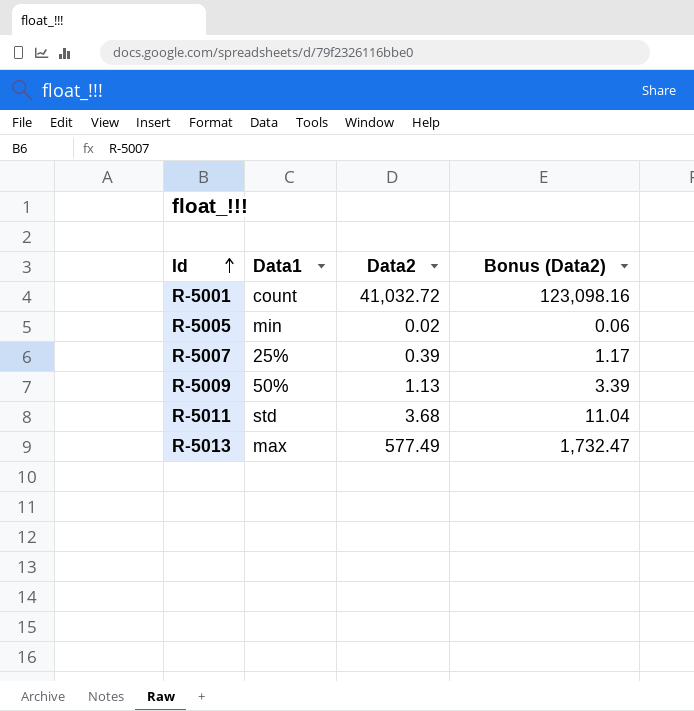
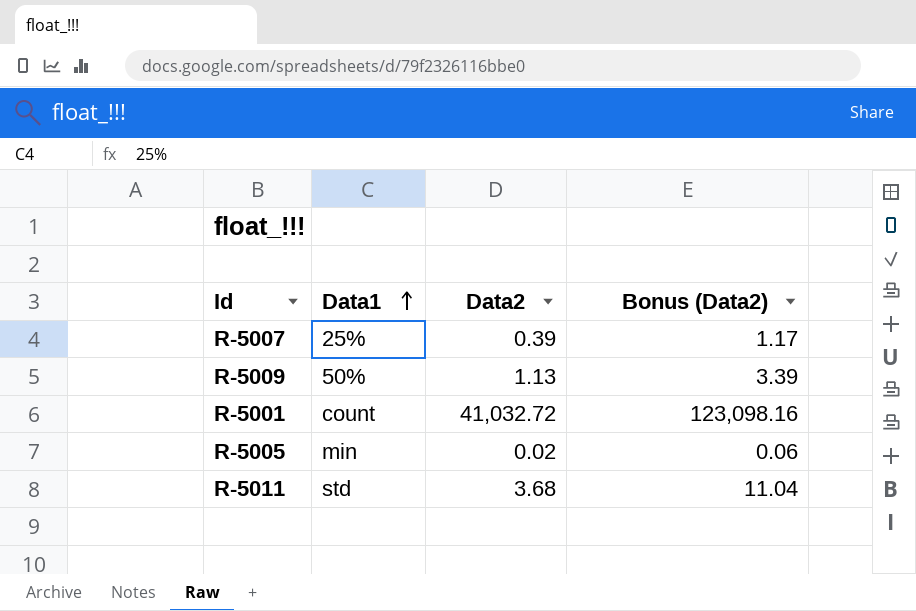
row order: Id ascending -> Data1 ascending
row R-5013: max | 577.49 | 1,732.47 -> none

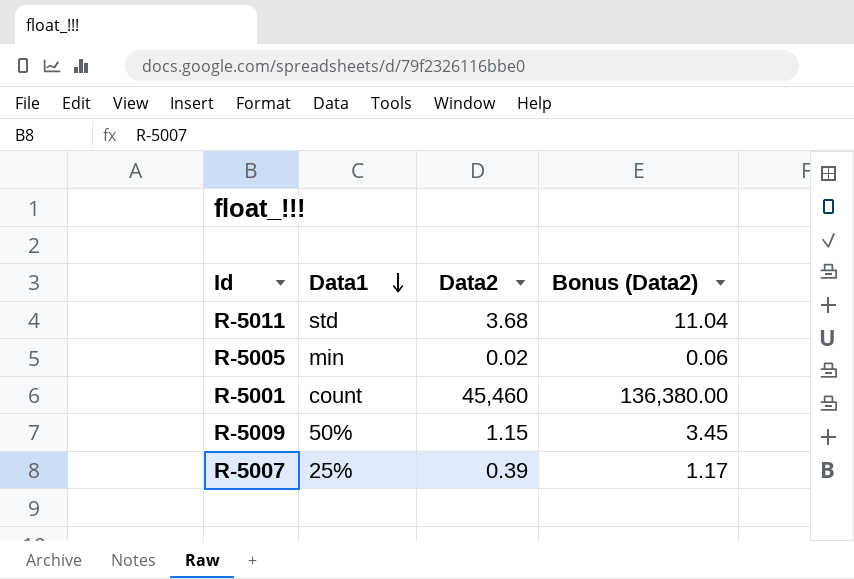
row order: Data1 ascending -> Data1 descending
R-5001 | Data2: 41,032.72 -> 45,460
R-5001 | Bonus (Data2): 123,098.16 -> 136,380.00
R-5009 | Data2: 1.13 -> 1.15
R-5009 | Bonus (Data2): 3.39 -> 3.45

